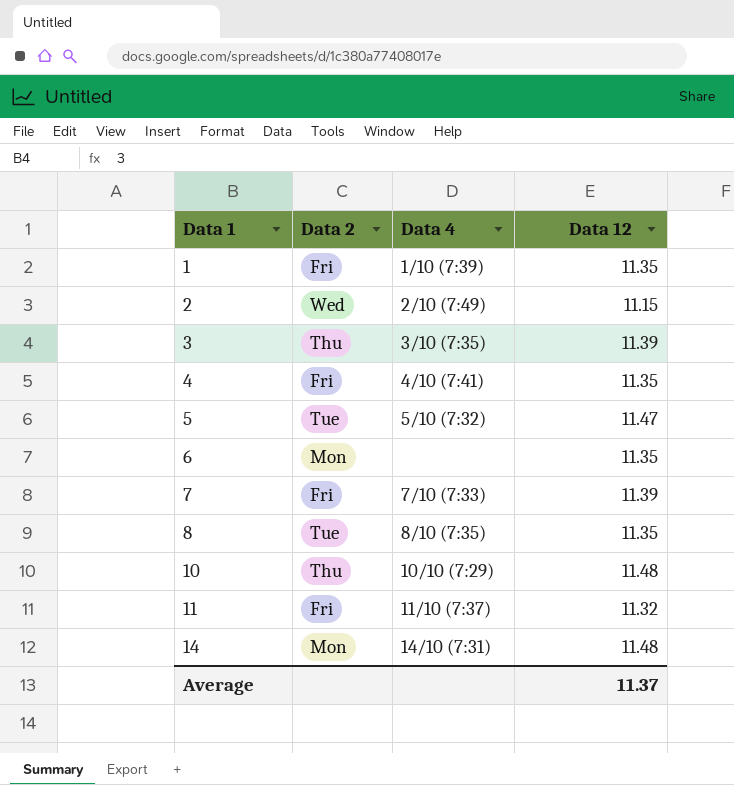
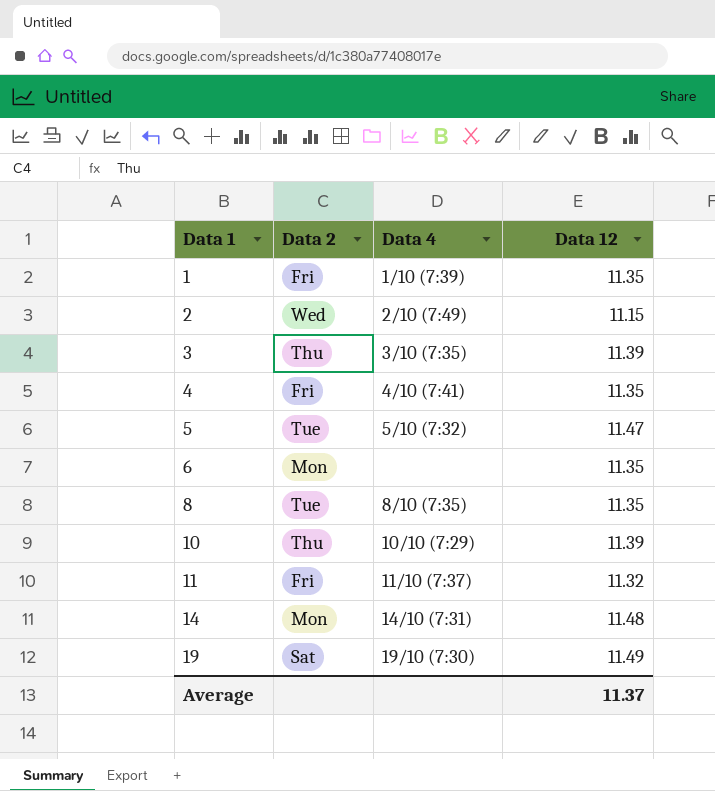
row 7: Fri | 7/10 (7:33) | 11.39 -> none
10 | Data 12: 11.48 -> 11.39
row 19: none -> Sat | 19/10 (7:30) | 11.49

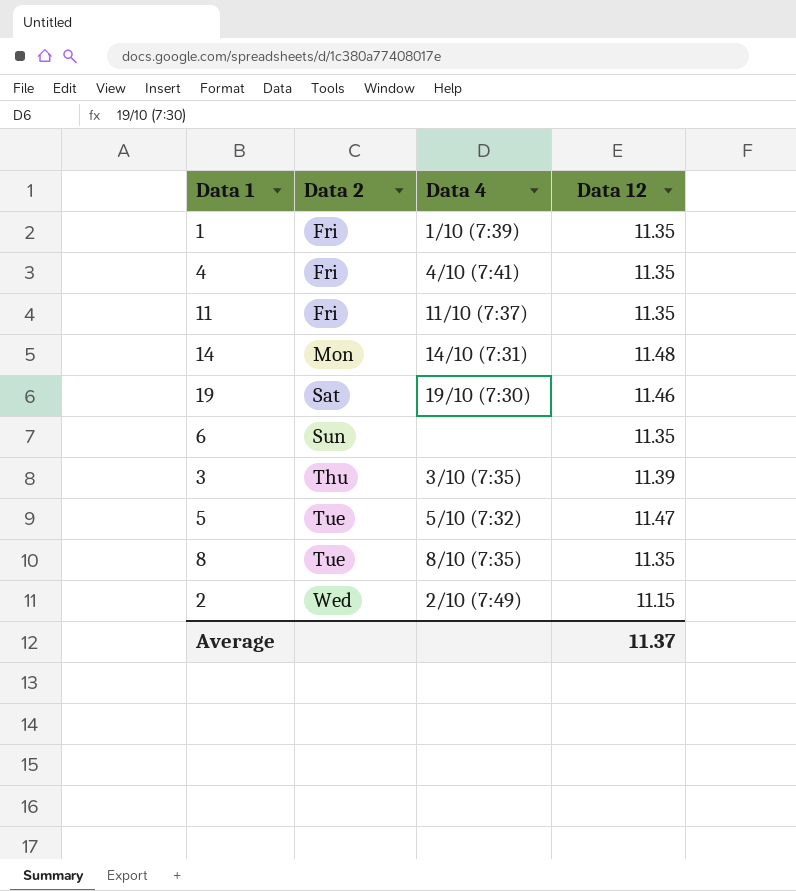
row order: Data 1 ascending -> Data 2 ascending
row 10: Thu | 10/10 (7:29) | 11.39 -> none
11 | Data 12: 11.32 -> 11.35
19 | Data 12: 11.49 -> 11.46
6 | Data 2: Mon -> Sun

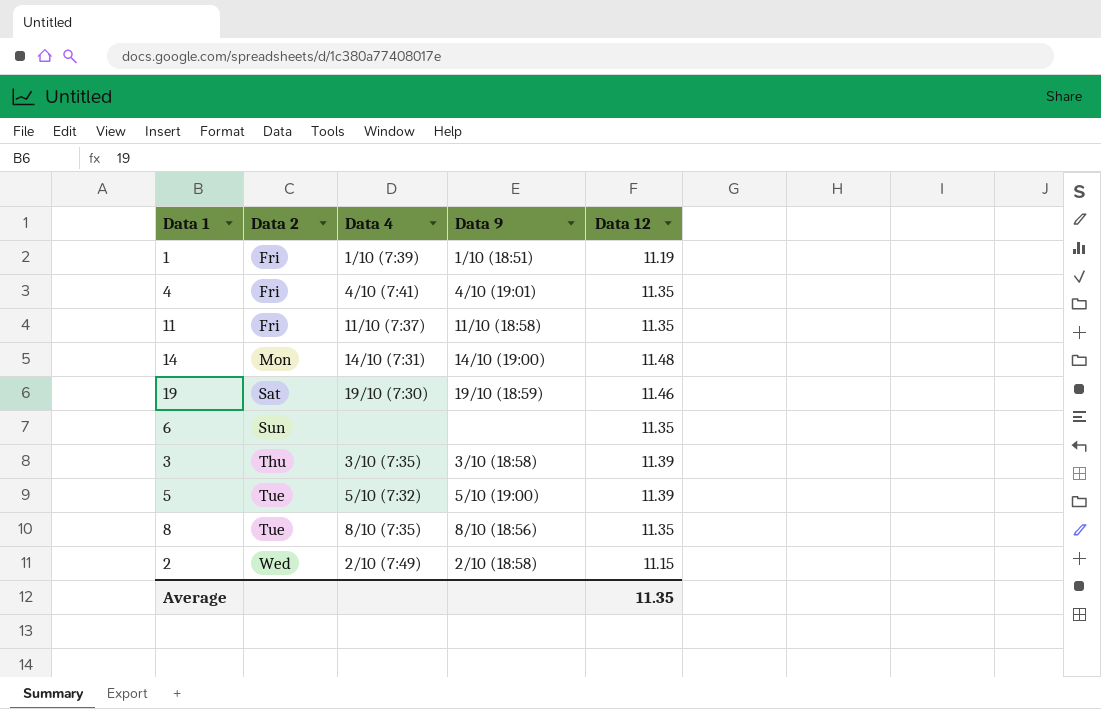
column Data 9 | position: none -> 4
1 | Data 12: 11.35 -> 11.19
5 | Data 12: 11.47 -> 11.39
Average | Data 12: 11.37 -> 11.35

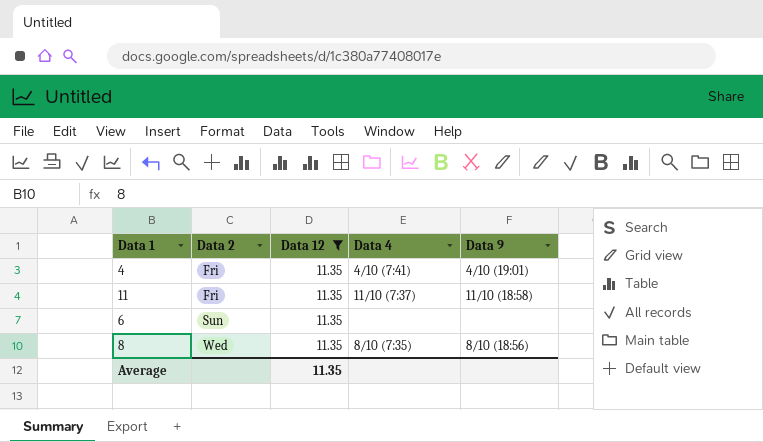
filter: none -> Data 12 = 11.35
column Data 12 | position: 5 -> 3
8 | Data 2: Tue -> Wed

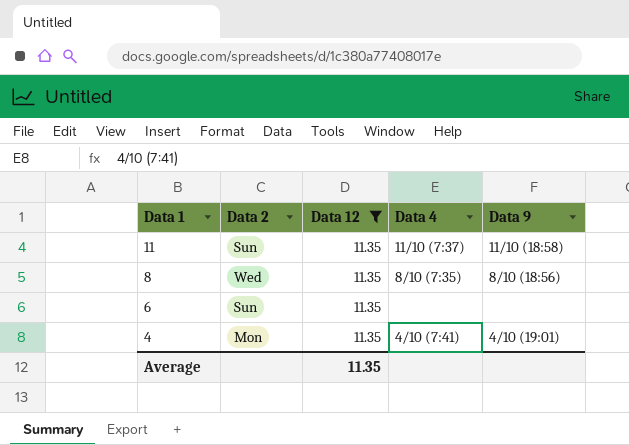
row order: Data 2 ascending -> Data 1 descending
11 | Data 2: Fri -> Sun
4 | Data 2: Fri -> Mon

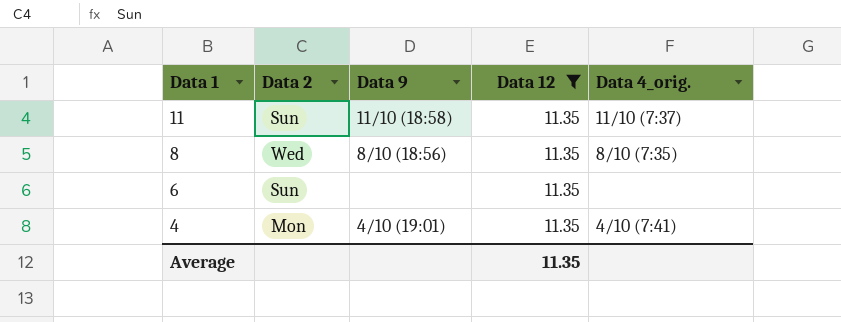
column Data 9 | position: 5 -> 3
column name: Data 4 -> Data 4_orig.

